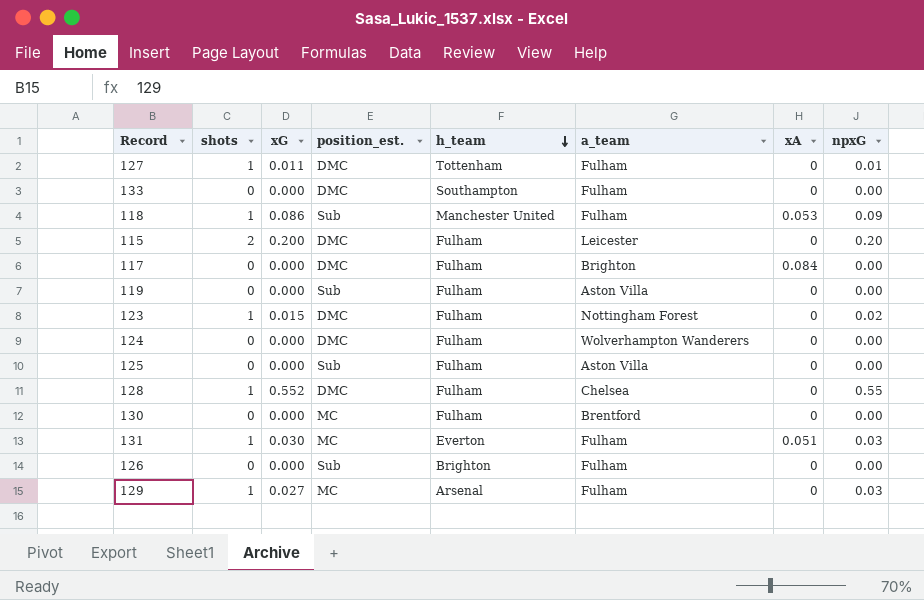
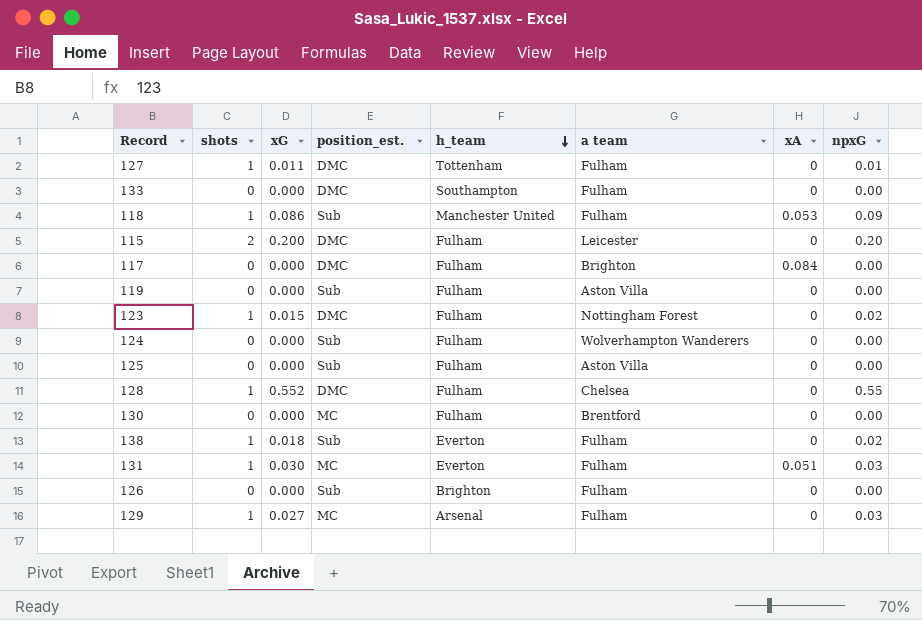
column name: a_team -> a team
124 | position_est.: DMC -> Sub
row 138: none -> 1 | 0.018 | Sub | Everton | Fulham | 0 | 0.02

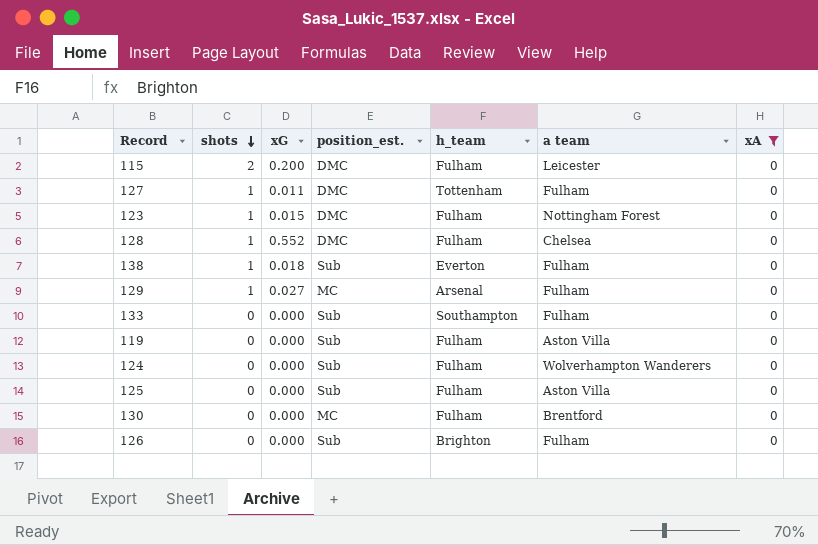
filter: none -> xA = 0
row order: h_team descending -> shots descending
column npxG | position: 8 -> none
133 | position_est.: DMC -> Sub

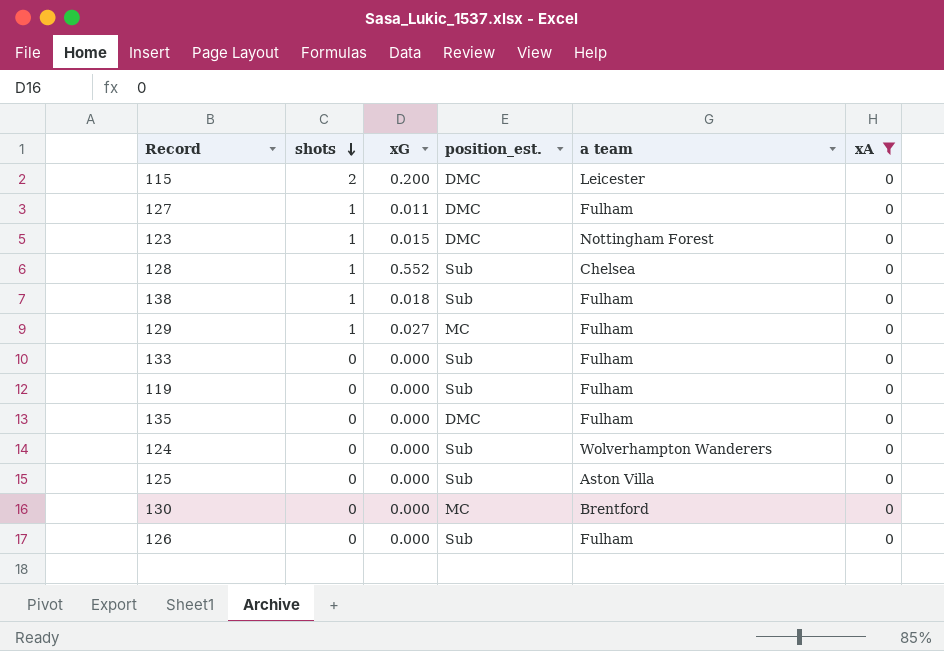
column h_team | position: 5 -> none
128 | position_est.: DMC -> Sub
119 | a team: Aston Villa -> Fulham
row 135: none -> 0 | 0.000 | DMC | Fulham | 0

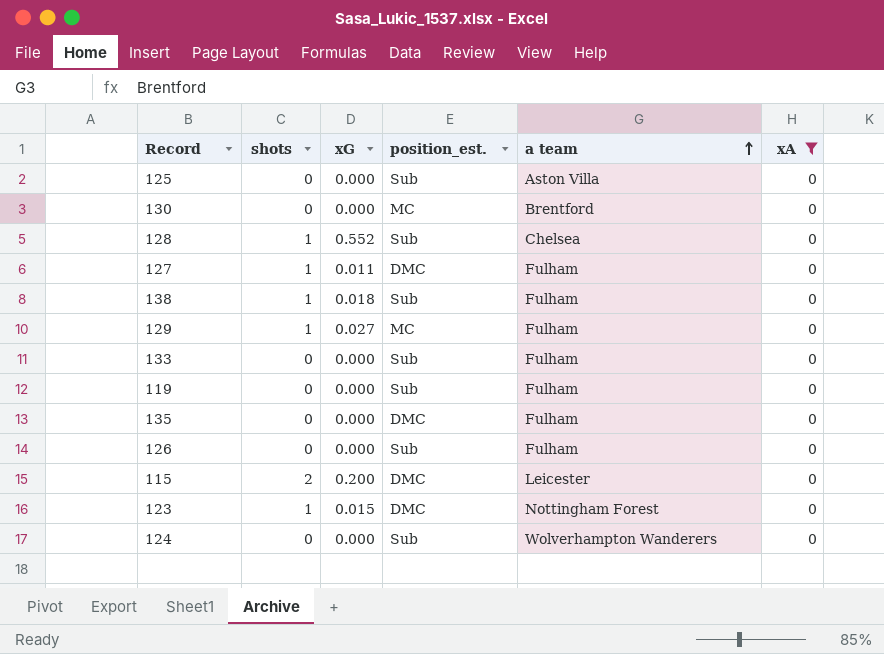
row order: shots descending -> a team ascending

